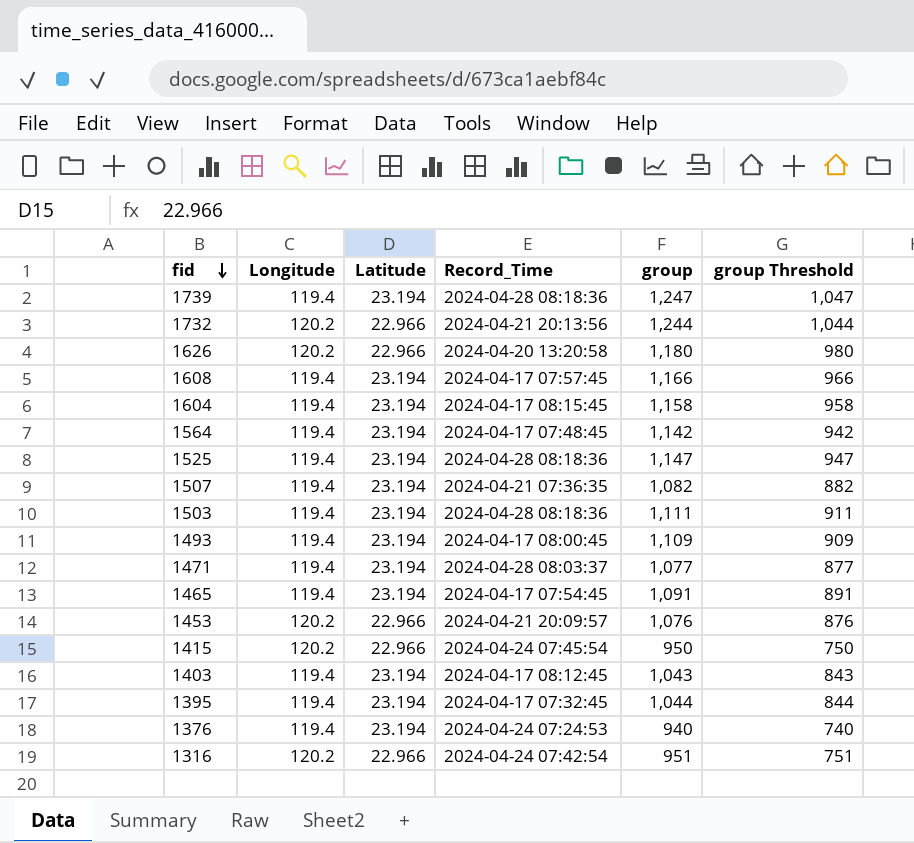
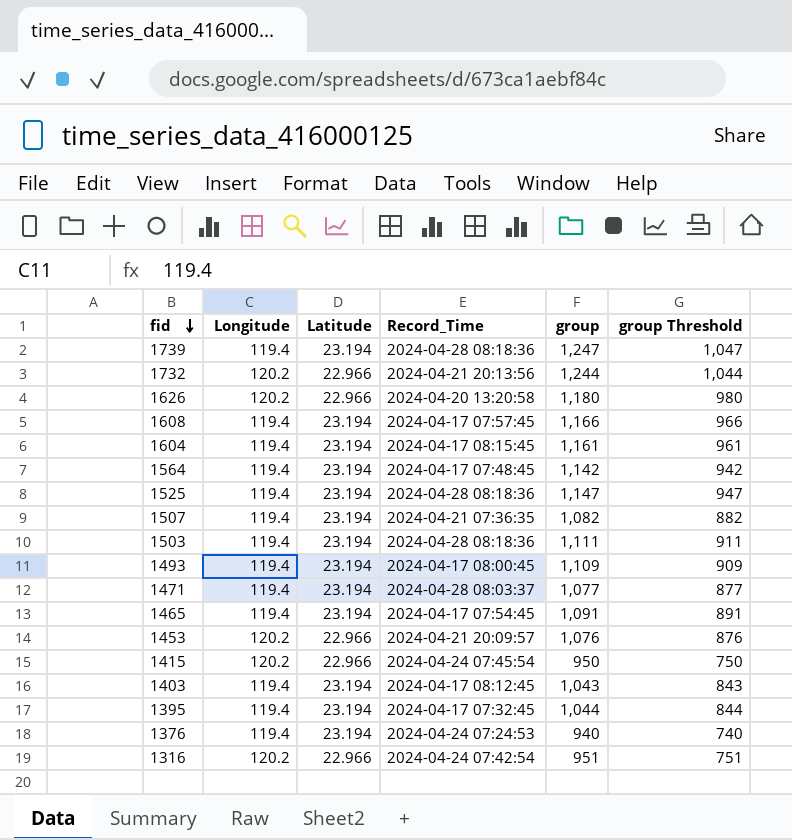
1604 | group: 1,158 -> 1,161
1604 | group Threshold: 958 -> 961

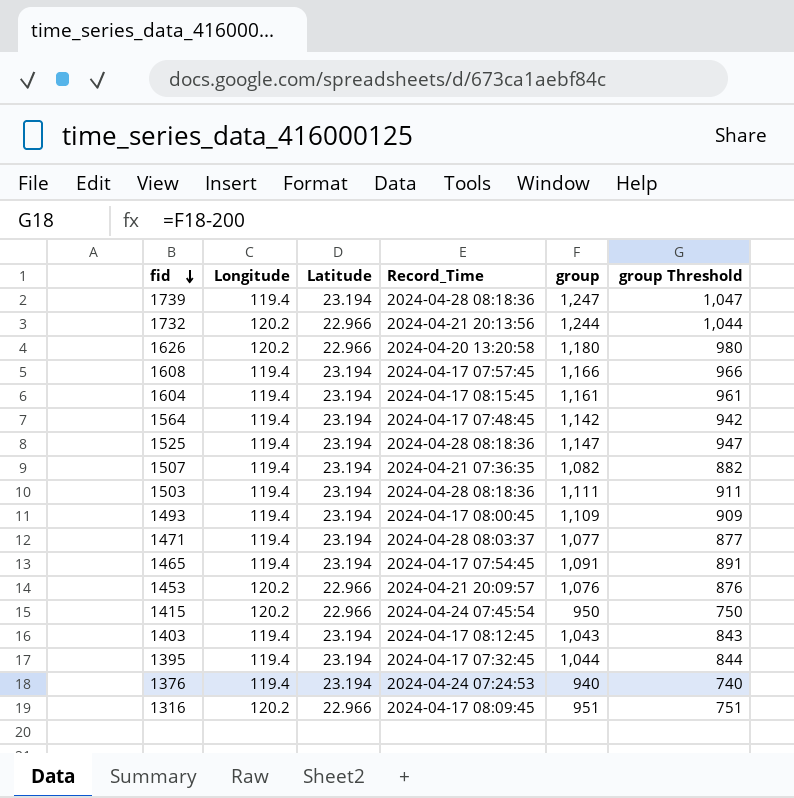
1316 | Record_Time: 2024-04-24 07:42:54 -> 2024-04-17 08:09:45

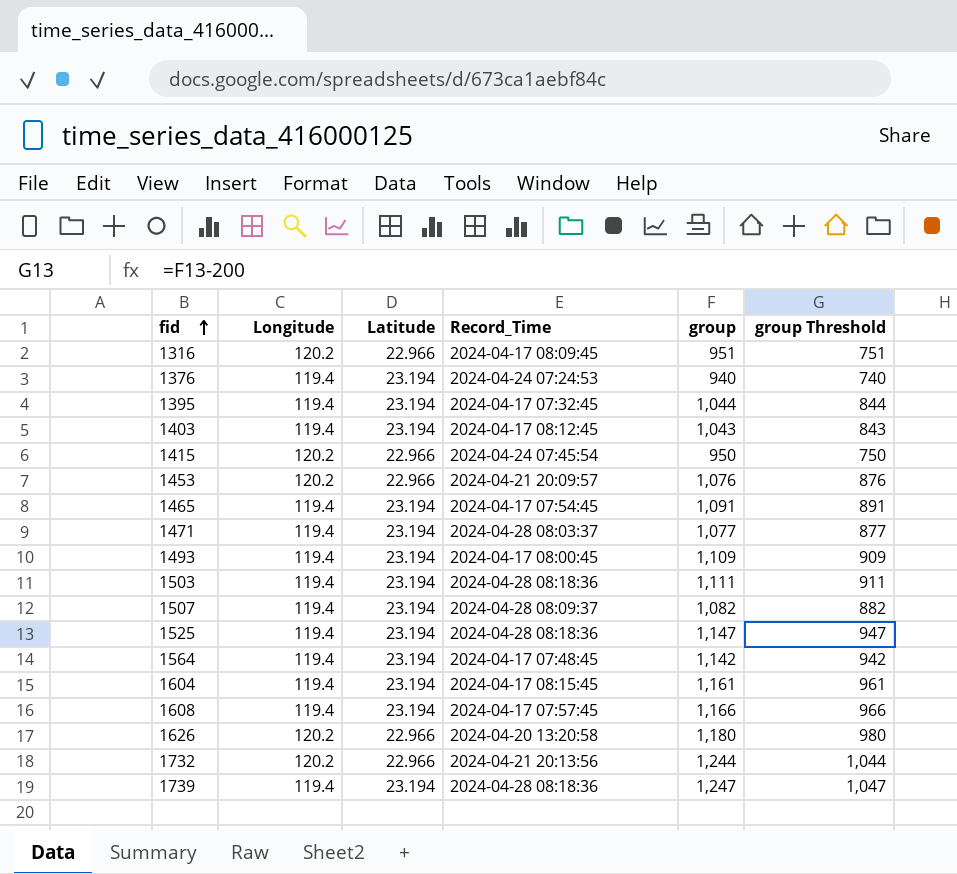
row order: fid descending -> fid ascending
1507 | Record_Time: 2024-04-21 07:36:35 -> 2024-04-28 08:09:37

